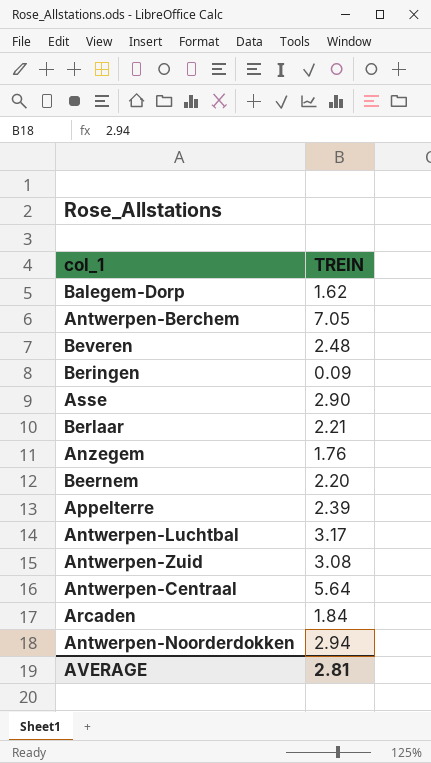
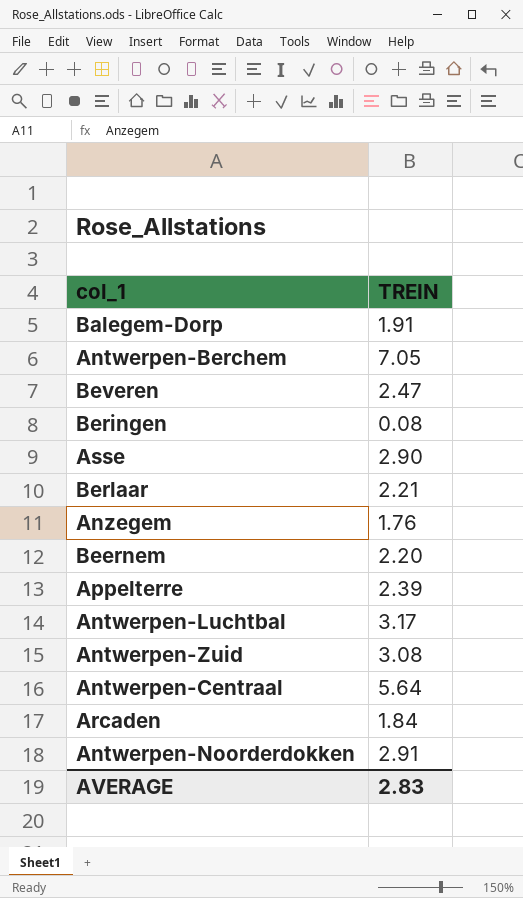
Balegem-Dorp | TREIN: 1.62 -> 1.91
Beveren | TREIN: 2.48 -> 2.47
Beringen | TREIN: 0.09 -> 0.08
Antwerpen-Noorderdokken | TREIN: 2.94 -> 2.91
AVERAGE | TREIN: 2.81 -> 2.83

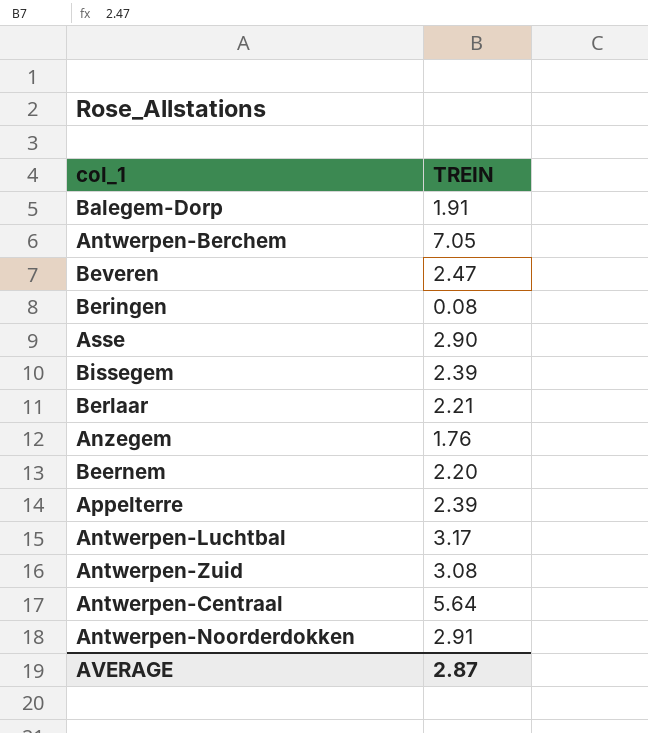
row Arcaden: 1.84 -> none
row Bissegem: none -> 2.39
AVERAGE | TREIN: 2.83 -> 2.87

